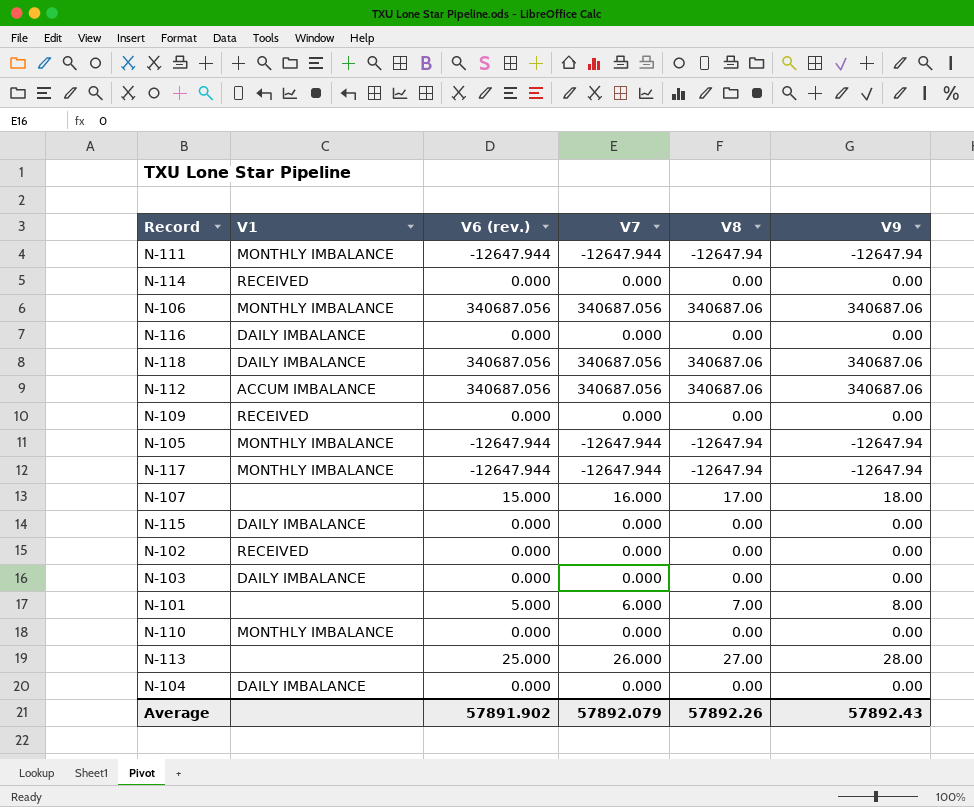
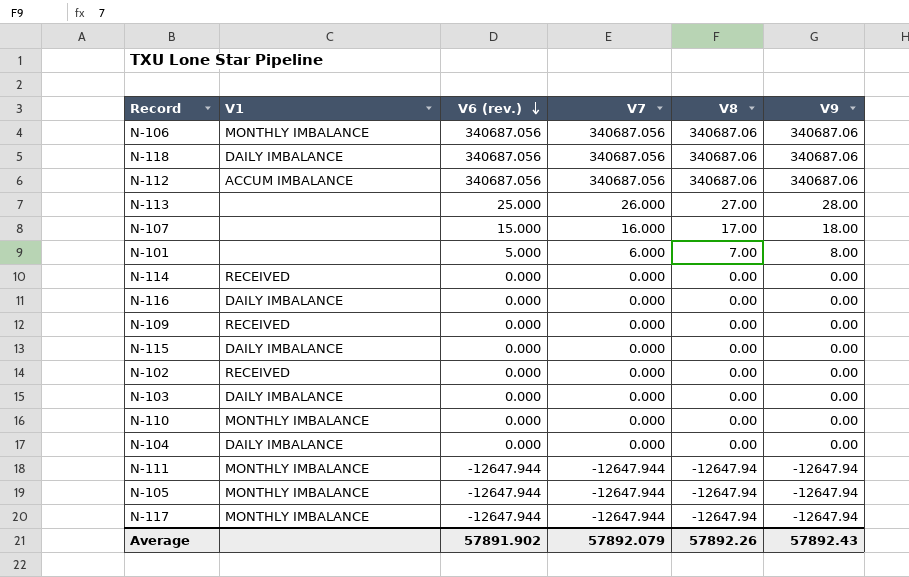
row order: none -> V6 (rev.) descending

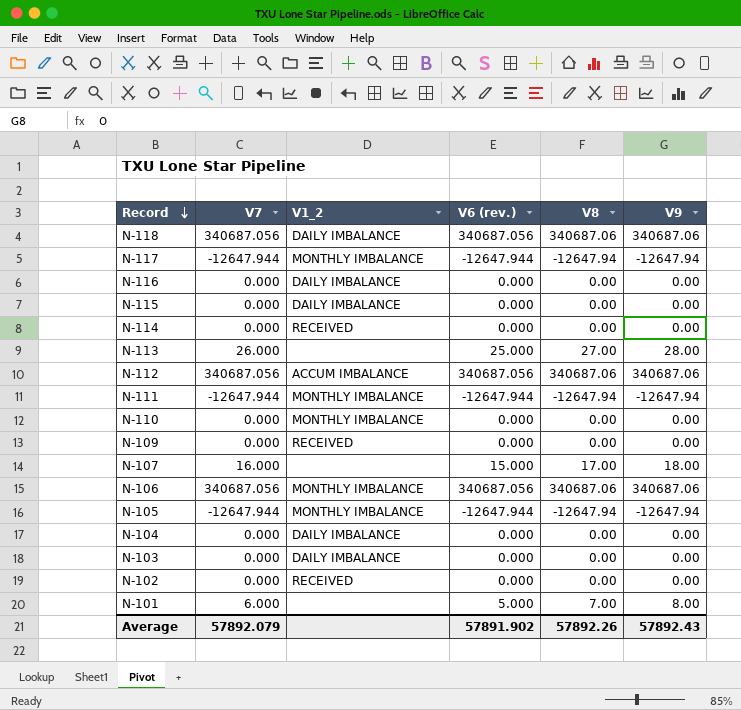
row order: V6 (rev.) descending -> Record descending
column V7 | position: 4 -> 2
column name: V1 -> V1_2

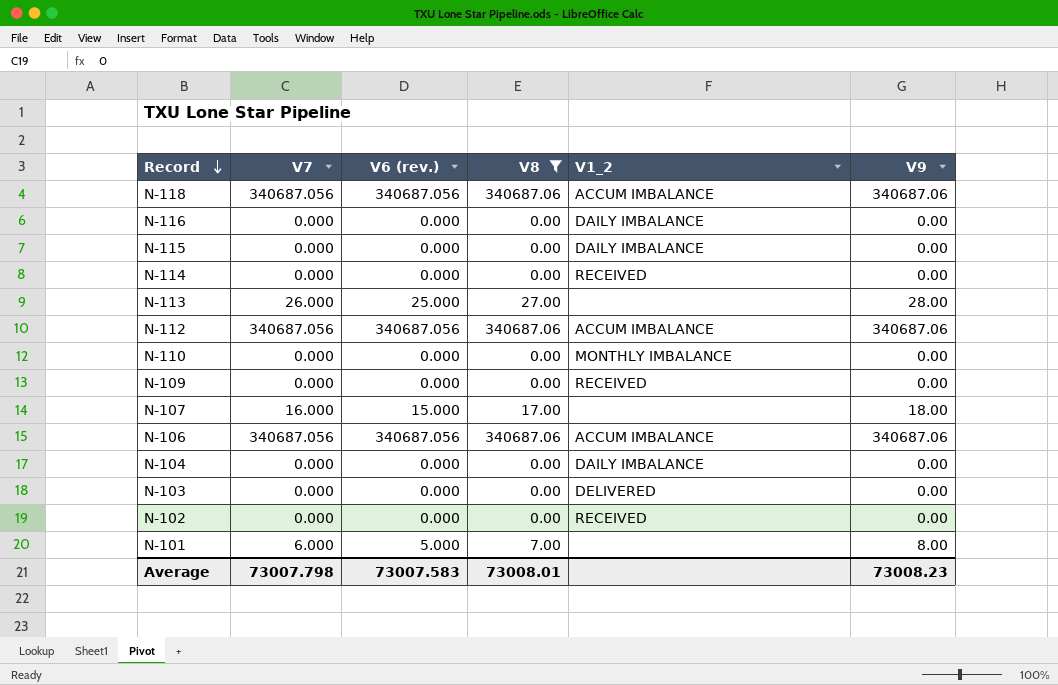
filter: none -> V8 != -12647.94
column V1_2 | position: 3 -> 5
N-118 | V1_2: DAILY IMBALANCE -> ACCUM IMBALANCE
N-106 | V1_2: MONTHLY IMBALANCE -> ACCUM IMBALANCE
N-103 | V1_2: DAILY IMBALANCE -> DELIVERED
Average | V7: 57892.079 -> 73007.798
Average | V6 (rev.): 57891.902 -> 73007.583
Average | V8: 57892.26 -> 73008.01
Average | V9: 57892.43 -> 73008.23

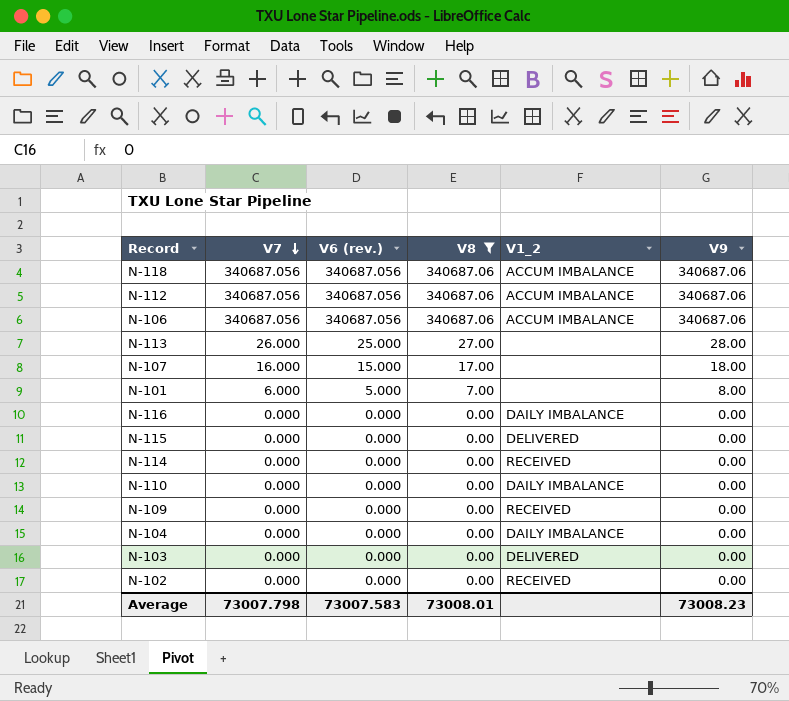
row order: Record descending -> V7 descending
N-115 | V1_2: DAILY IMBALANCE -> DELIVERED
N-110 | V1_2: MONTHLY IMBALANCE -> DAILY IMBALANCE

